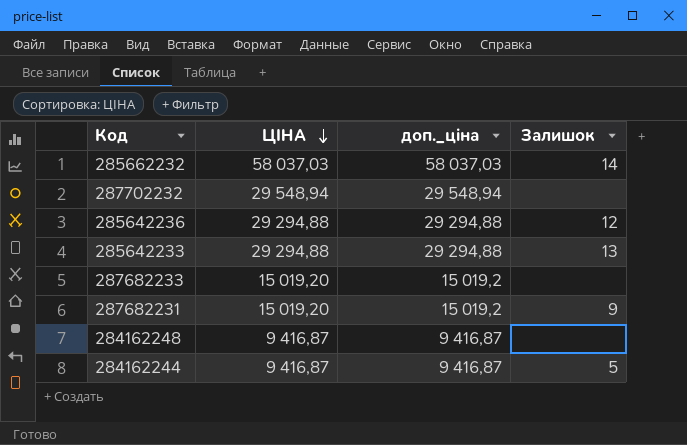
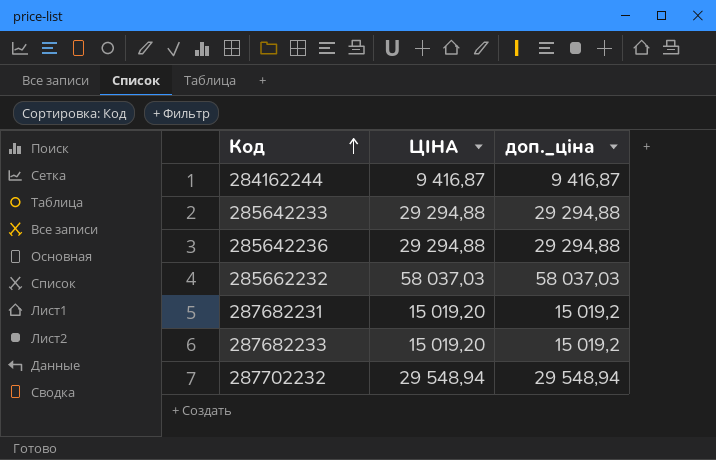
row order: ЦІНА descending -> Код ascending
column Залишок | position: 4 -> none
row 284162248: 9 416,87 | 9 416,87 | none -> none

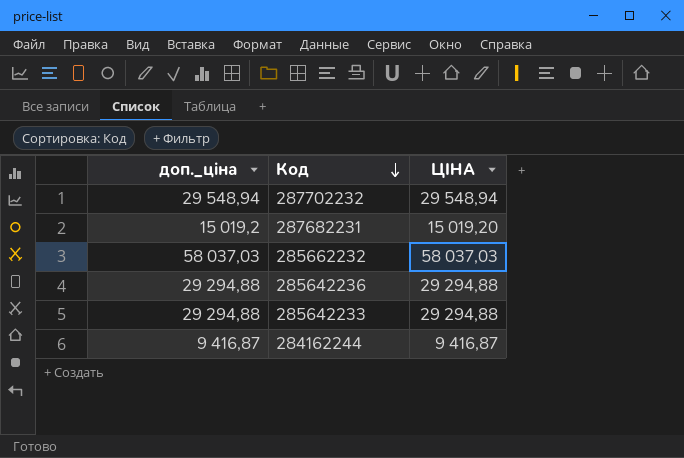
row order: Код ascending -> Код descending
column доп._ціна | position: 3 -> 1
row 287682233: 15 019,20 | 15 019,2 -> none

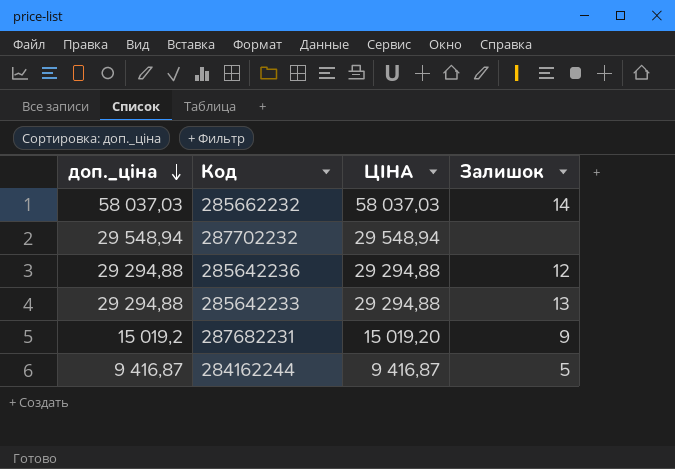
row order: Код descending -> доп._ціна descending
column Залишок | position: none -> 4

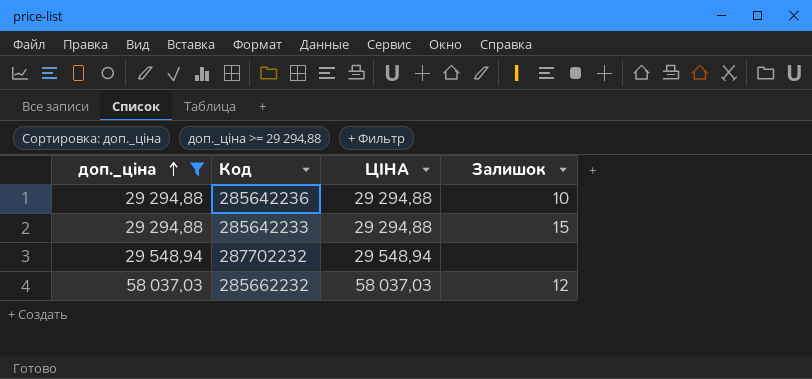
filter: none -> доп._ціна >= 29 294,88
row order: доп._ціна descending -> доп._ціна ascending
285642236 | Залишок: 12 -> 10
285642233 | Залишок: 13 -> 15
285662232 | Залишок: 14 -> 12

